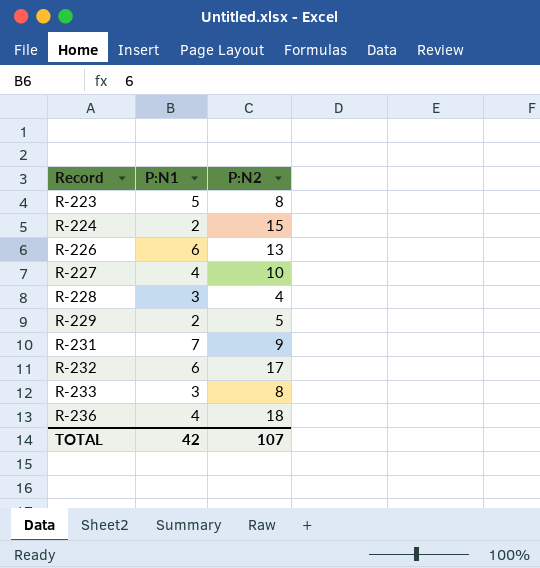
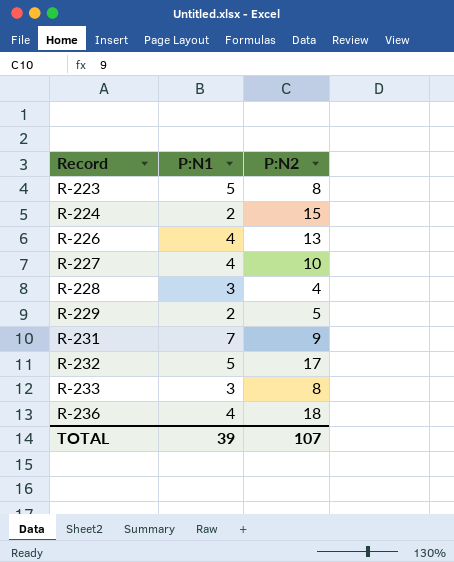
R-226 | P:N1: 6 -> 4
R-232 | P:N1: 6 -> 5
TOTAL | P:N1: 42 -> 39

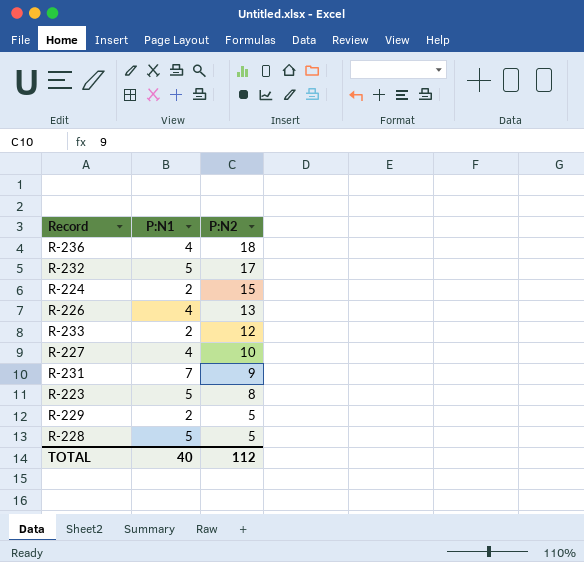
row order: Record ascending -> P:N2 descending
R-233 | P:N1: 3 -> 2
R-233 | P:N2: 8 -> 12
R-228 | P:N1: 3 -> 5
R-228 | P:N2: 4 -> 5
TOTAL | P:N1: 39 -> 40
TOTAL | P:N2: 107 -> 112

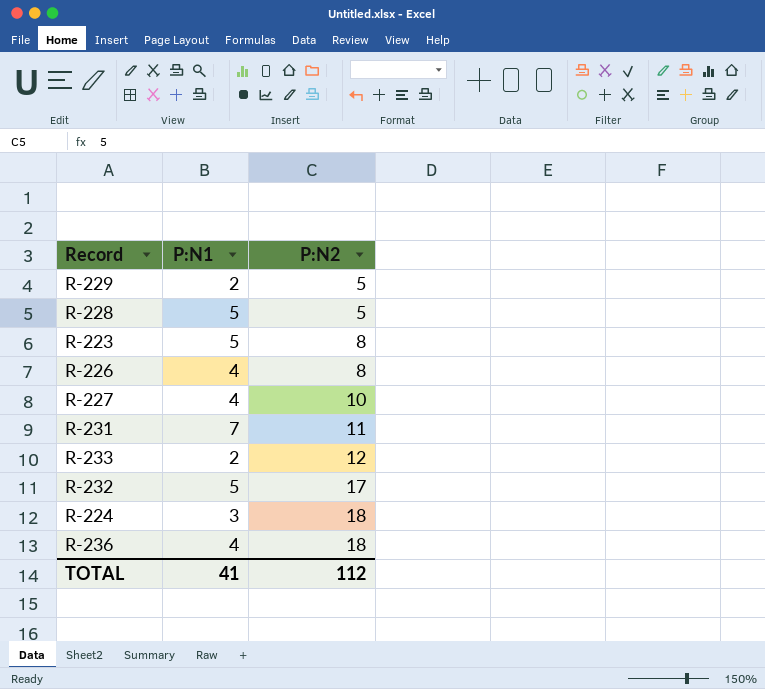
row order: P:N2 descending -> P:N2 ascending
R-226 | P:N2: 13 -> 8
R-231 | P:N2: 9 -> 11
R-224 | P:N1: 2 -> 3
R-224 | P:N2: 15 -> 18
TOTAL | P:N1: 40 -> 41

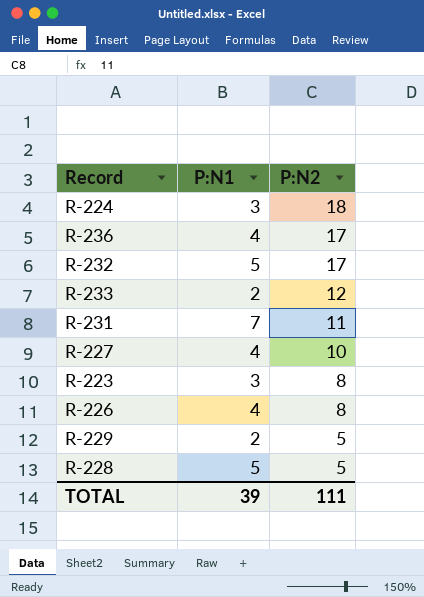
row order: P:N2 ascending -> P:N2 descending
R-236 | P:N2: 18 -> 17
R-223 | P:N1: 5 -> 3
TOTAL | P:N1: 41 -> 39
TOTAL | P:N2: 112 -> 111

